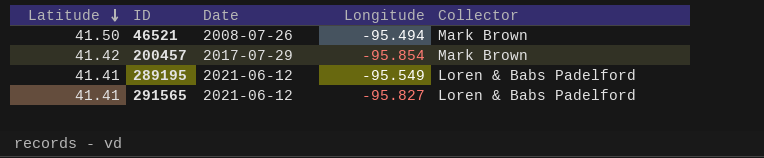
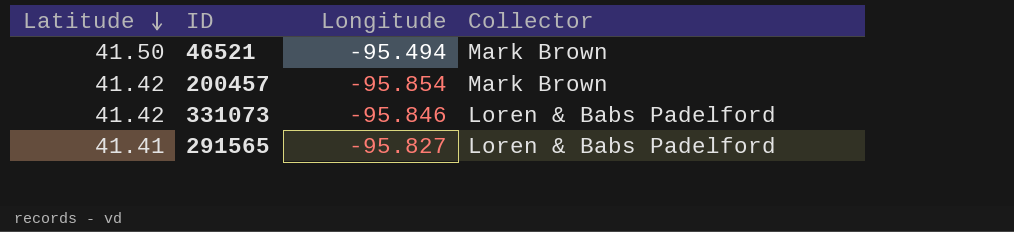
column Date | position: 3 -> none
row 289195: 41.41 | 2021-06-12 | -95.549 | Loren & Babs Padelford -> none
row 331073: none -> 41.42 | -95.846 | Loren & Babs Padelford

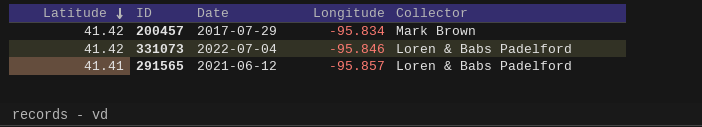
column Date | position: none -> 3
row 46521: 41.50 | -95.494 | Mark Brown -> none
200457 | Longitude: -95.854 -> -95.834
291565 | Longitude: -95.827 -> -95.857

